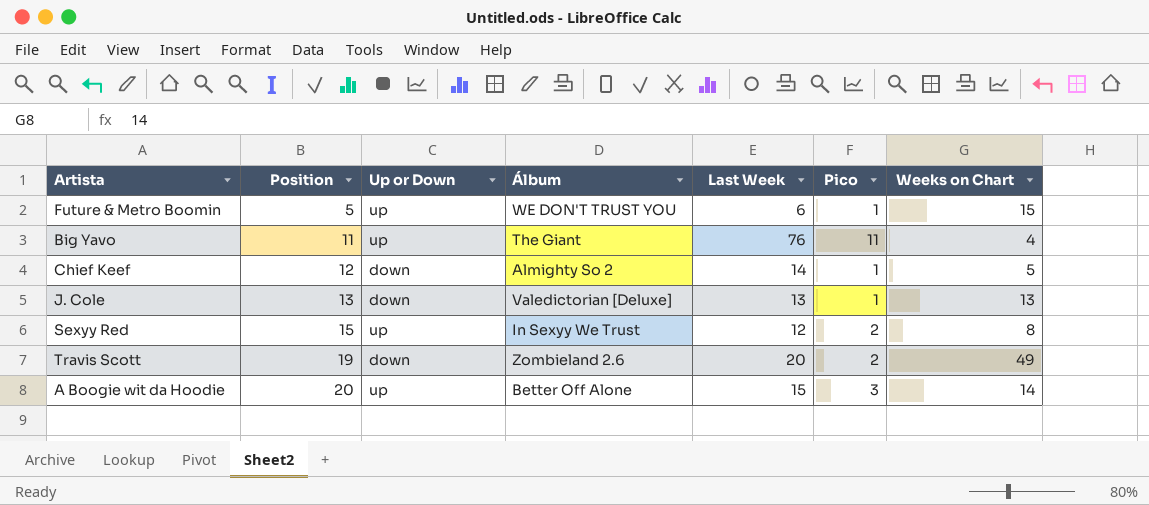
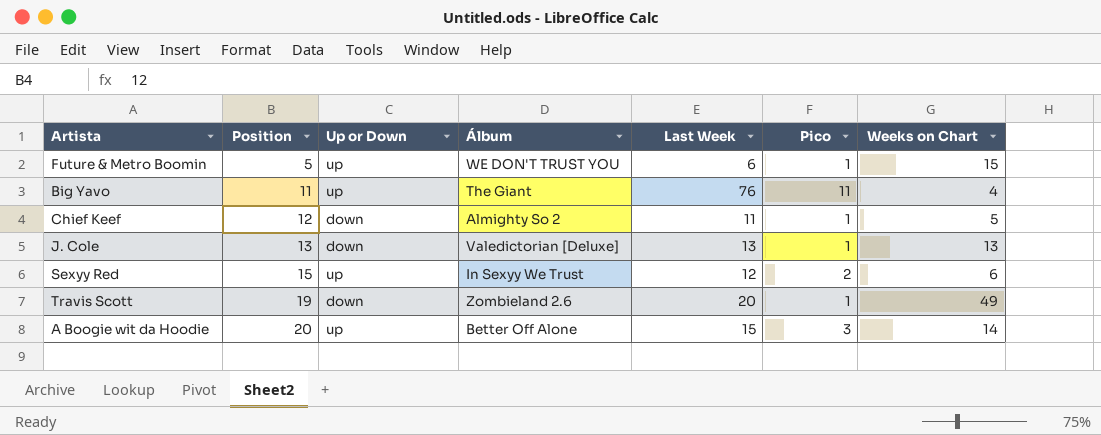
Chief Keef | Last Week: 14 -> 11
Sexyy Red | Weeks on Chart: 8 -> 6
Travis Scott | Pico: 2 -> 1

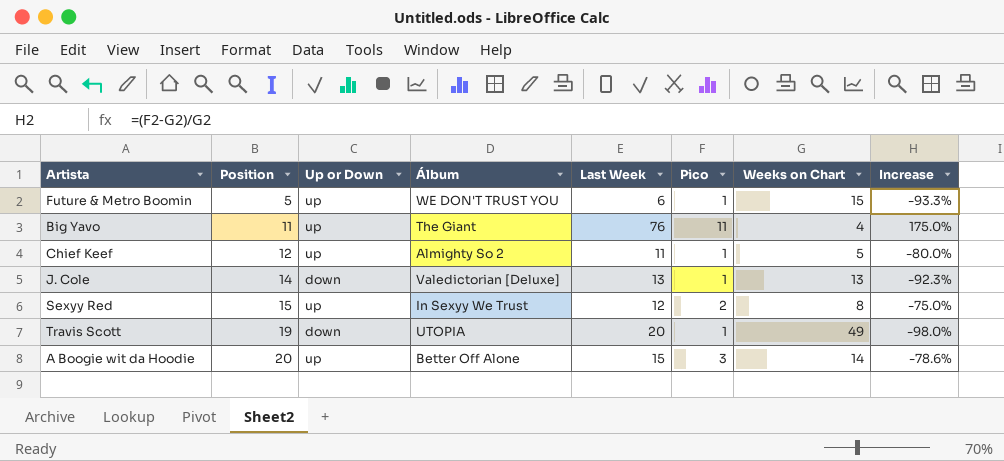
column Increase | formula: none -> ([Pico] - [Weeks on Chart]) / [Weeks on Chart]
Chief Keef | Up or Down: down -> up
J. Cole | Position: 13 -> 14
Sexyy Red | Weeks on Chart: 6 -> 8
Travis Scott | Álbum: Zombieland 2.6 -> UTOPIA

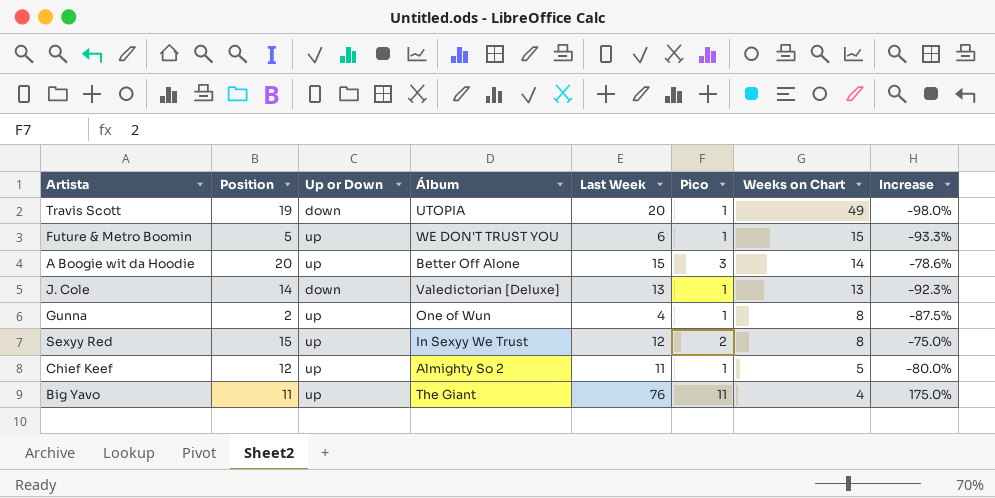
row order: Position ascending -> Weeks on Chart descending
row Gunna: none -> 2 | up | One of Wun | 4 | 1 | 8 | -87.5%

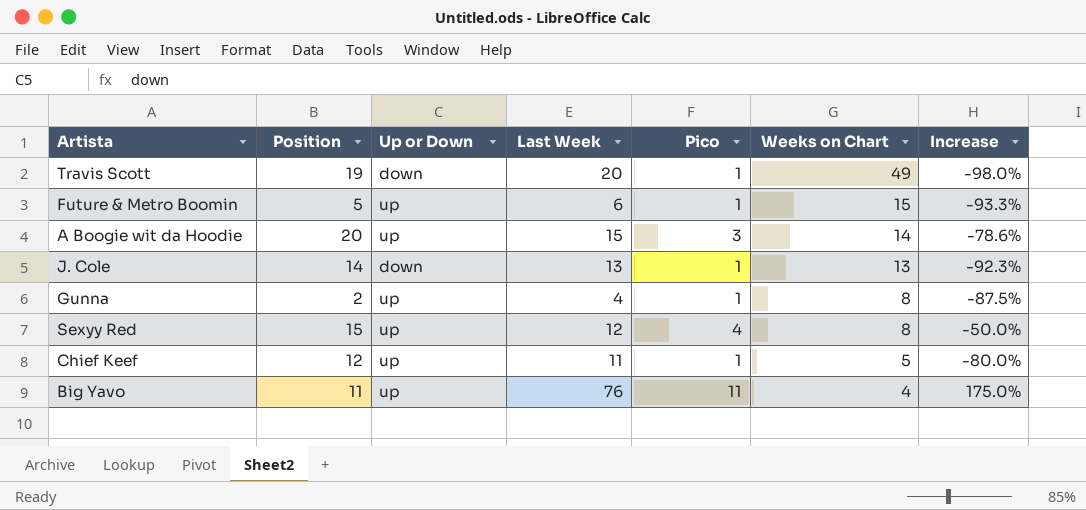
column Álbum | position: 4 -> none
Sexyy Red | Pico: 2 -> 4
Sexyy Red | Increase: -75.0% -> -50.0%

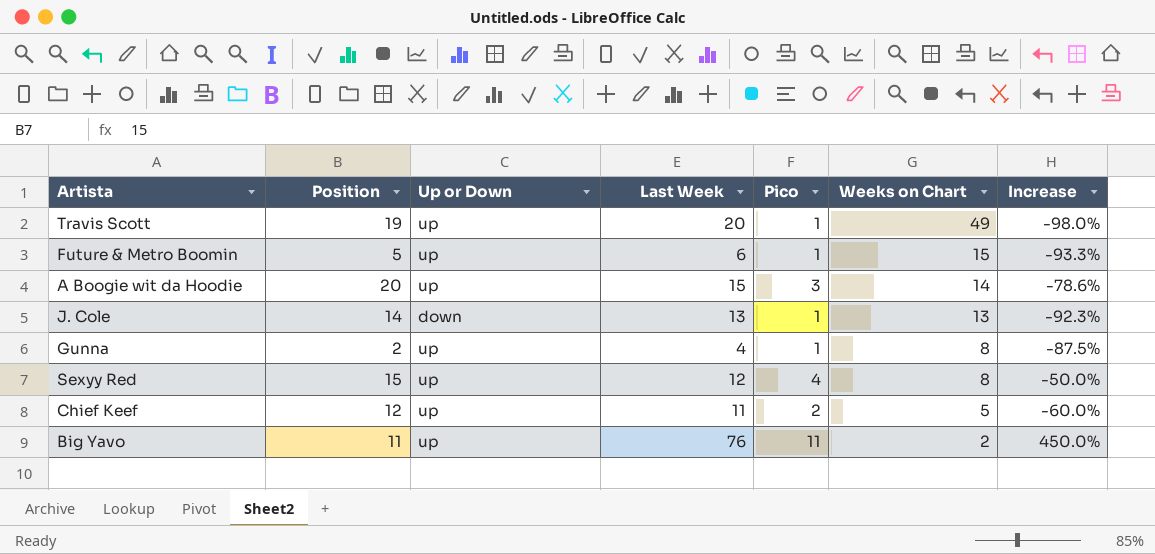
Travis Scott | Up or Down: down -> up
Chief Keef | Pico: 1 -> 2
Chief Keef | Increase: -80.0% -> -60.0%
Big Yavo | Weeks on Chart: 4 -> 2
Big Yavo | Increase: 175.0% -> 450.0%

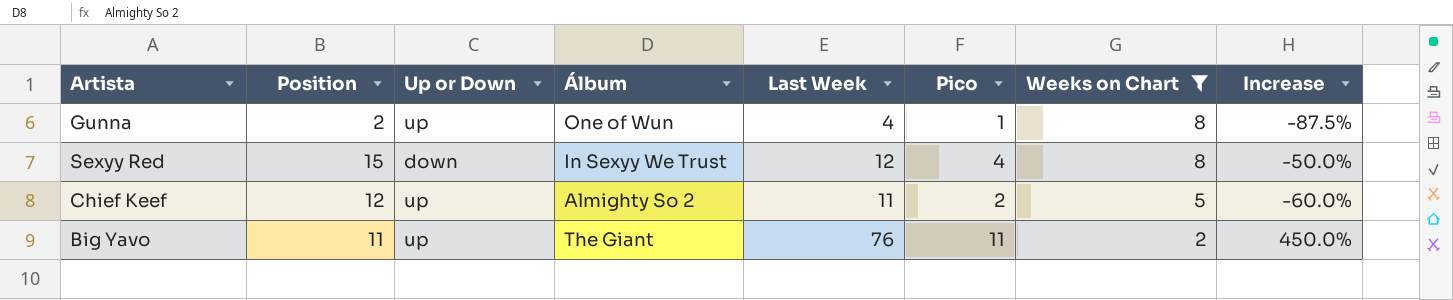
filter: none -> Weeks on Chart <= 8
column Álbum | position: none -> 4
Sexyy Red | Up or Down: up -> down

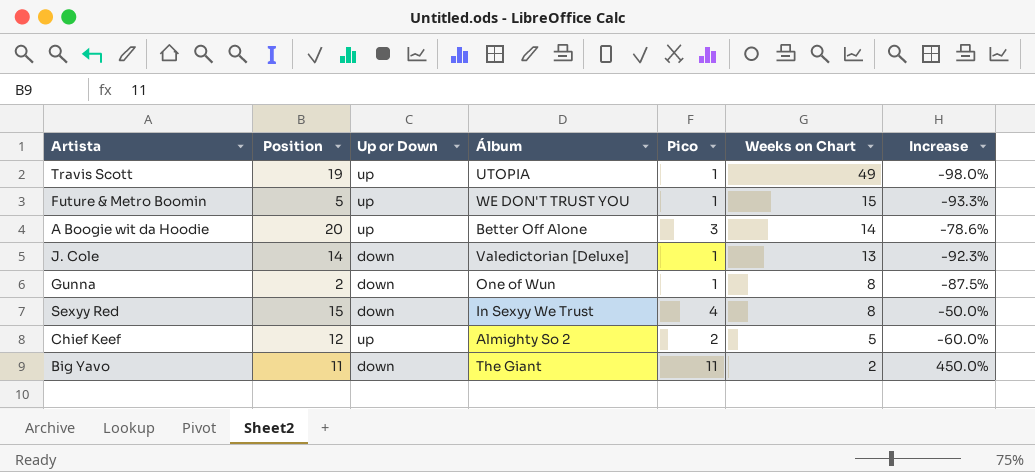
filter: Weeks on Chart <= 8 -> none
column Last Week | position: 5 -> none
Gunna | Up or Down: up -> down
Big Yavo | Up or Down: up -> down

